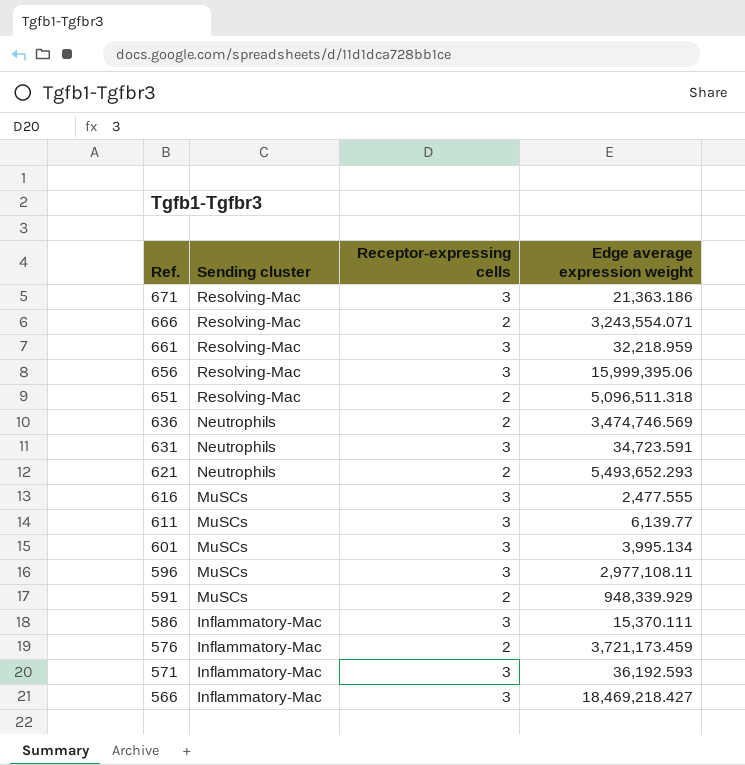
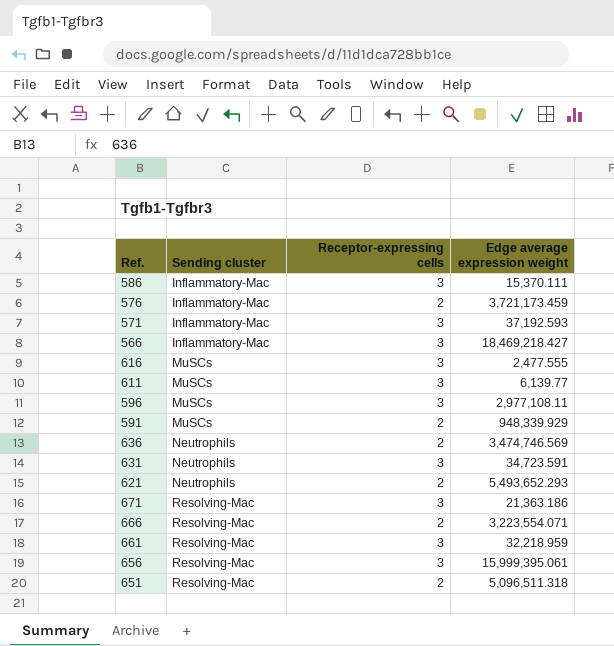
row order: Ref. descending -> Sending cluster ascending
row 601: MuSCs | 3 | 3,995.134 -> none
571 | Edge average expression weight: 36,192.593 -> 37,192.593
666 | Edge average expression weight: 3,243,554.071 -> 3,223,554.071
656 | Edge average expression weight: 15,999,395.06 -> 15,999,395.061

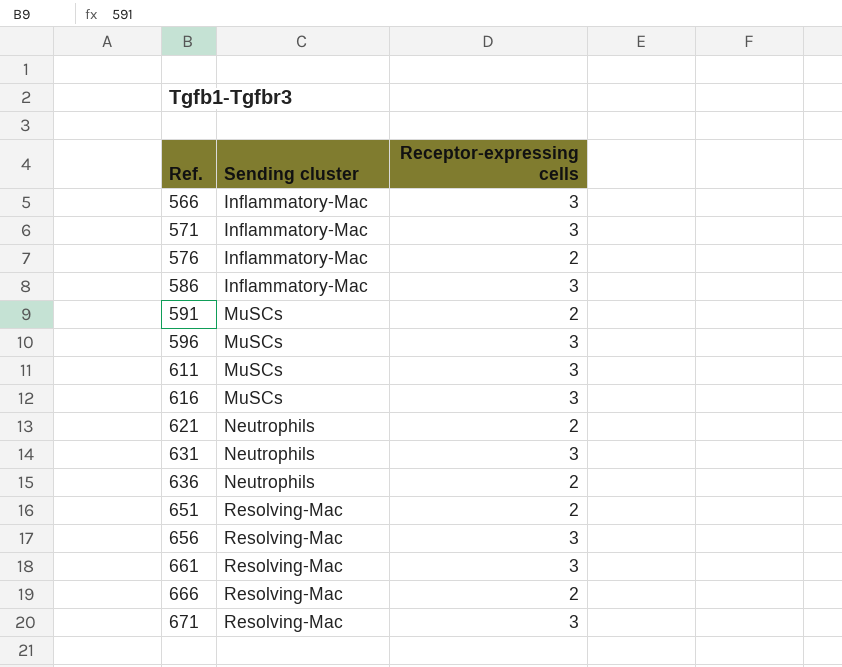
row order: Sending cluster ascending -> Ref. ascending
column Edge average expression weight | position: 4 -> none

